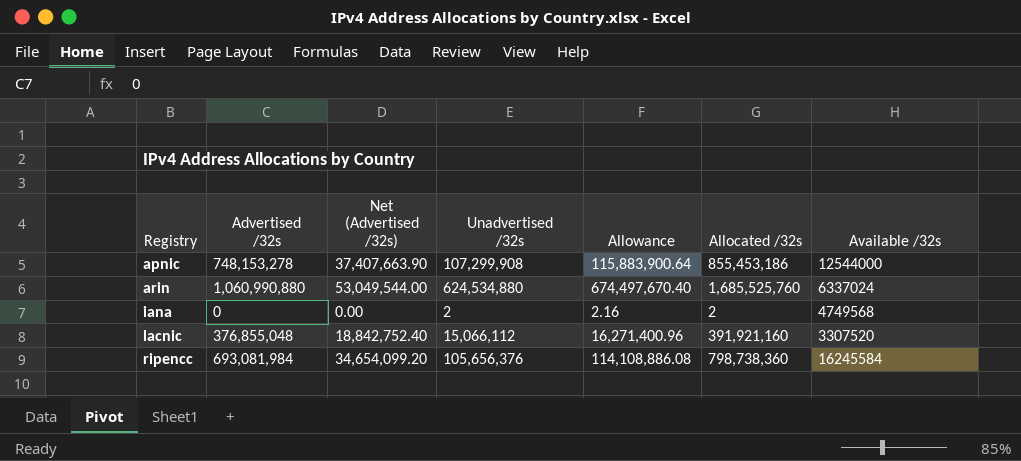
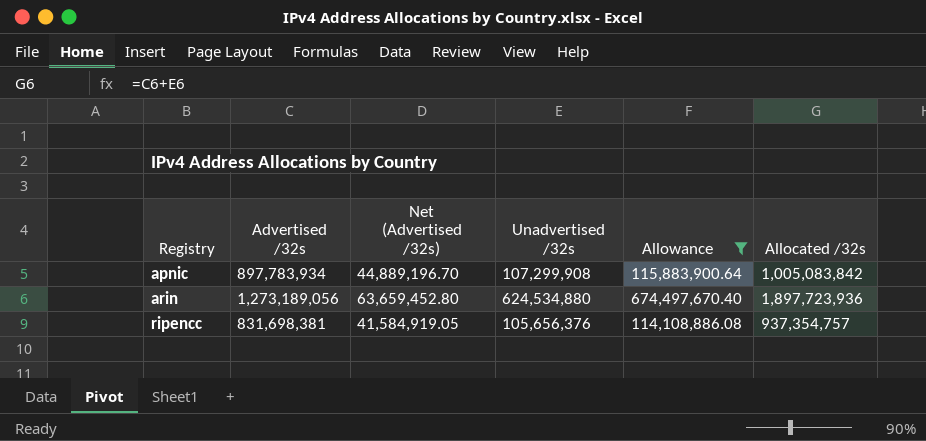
filter: none -> Allowance >= 114,108,886.08
column Available /32s | position: 7 -> none
apnic | Advertised /32s: 748,153,278 -> 897,783,934
apnic | Net (Advertised /32s): 37,407,663.90 -> 44,889,196.70
apnic | Allocated /32s: 855,453,186 -> 1,005,083,842
arin | Advertised /32s: 1,060,990,880 -> 1,273,189,056
arin | Net (Advertised /32s): 53,049,544.00 -> 63,659,452.80
arin | Allocated /32s: 1,685,525,760 -> 1,897,723,936
ripencc | Advertised /32s: 693,081,984 -> 831,698,381
ripencc | Net (Advertised /32s): 34,654,099.20 -> 41,584,919.05
ripencc | Allocated /32s: 798,738,360 -> 937,354,757

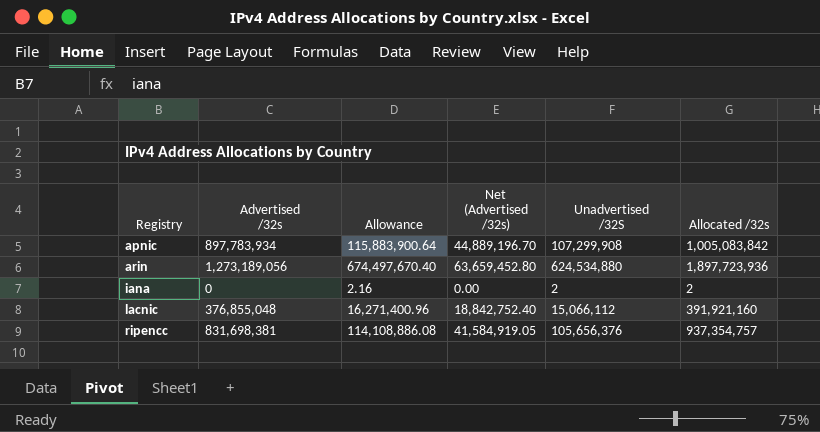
filter: Allowance >= 114,108,886.08 -> none
column Allowance | position: 5 -> 3
column name: Unadvertised /32s -> Unadvertised /32S

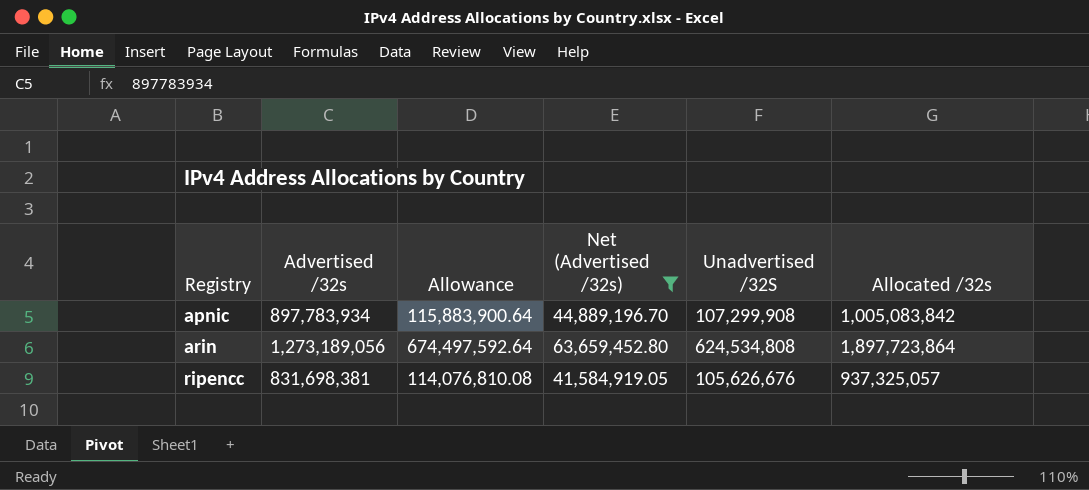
filter: none -> Net (Advertised /32s) >= 41,584,919.05
arin | Allowance: 674,497,670.40 -> 674,497,592.64
arin | Unadvertised /32S: 624,534,880 -> 624,534,808
arin | Allocated /32s: 1,897,723,936 -> 1,897,723,864
ripencc | Allowance: 114,108,886.08 -> 114,076,810.08
ripencc | Unadvertised /32S: 105,656,376 -> 105,626,676
ripencc | Allocated /32s: 937,354,757 -> 937,325,057

